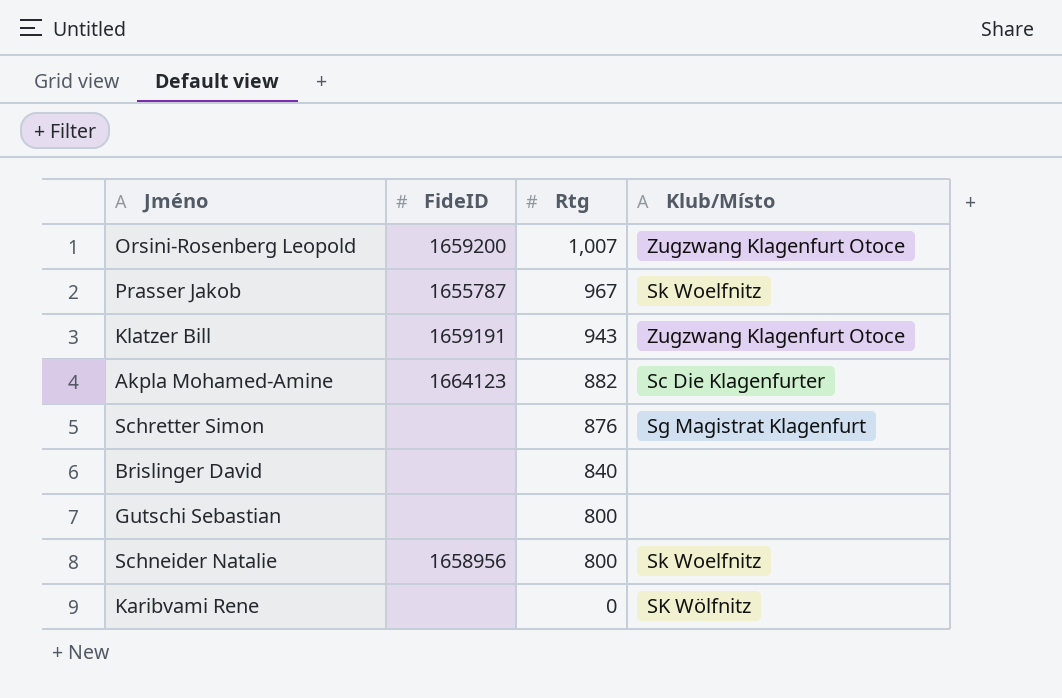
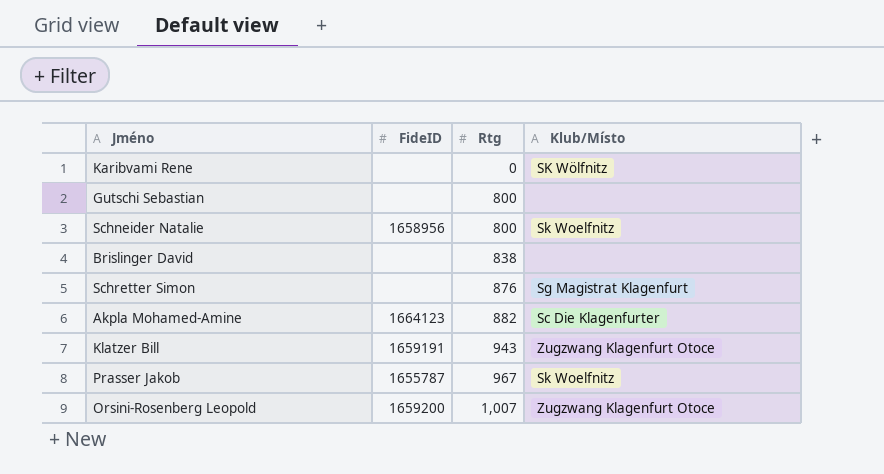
row order: Rtg descending -> Rtg ascending
Brislinger David | Rtg: 840 -> 838

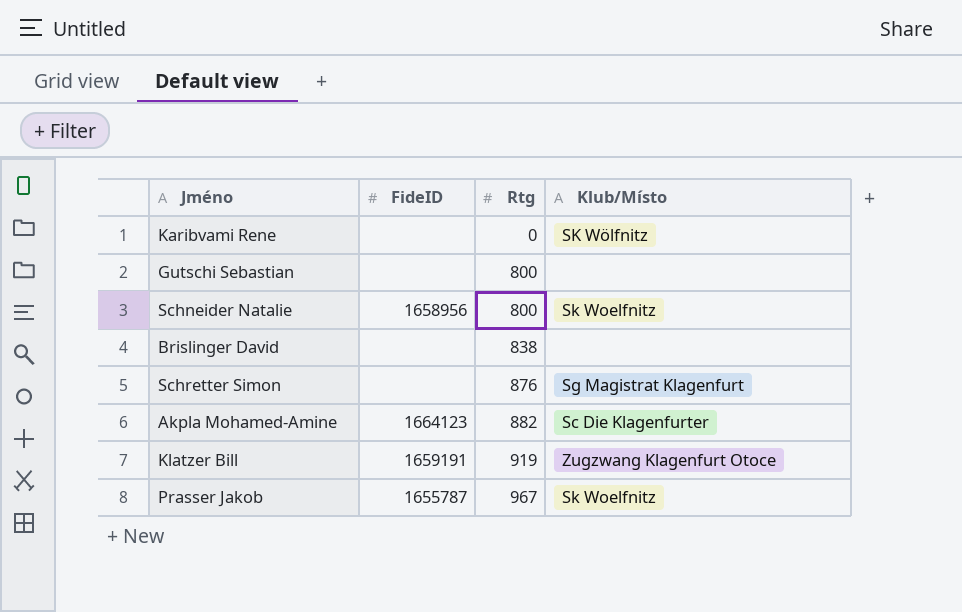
row Orsini-Rosenberg Leopold: 1659200 | 1,007 | Zugzwang Klagenfurt Otoce -> none
Klatzer Bill | Rtg: 943 -> 919

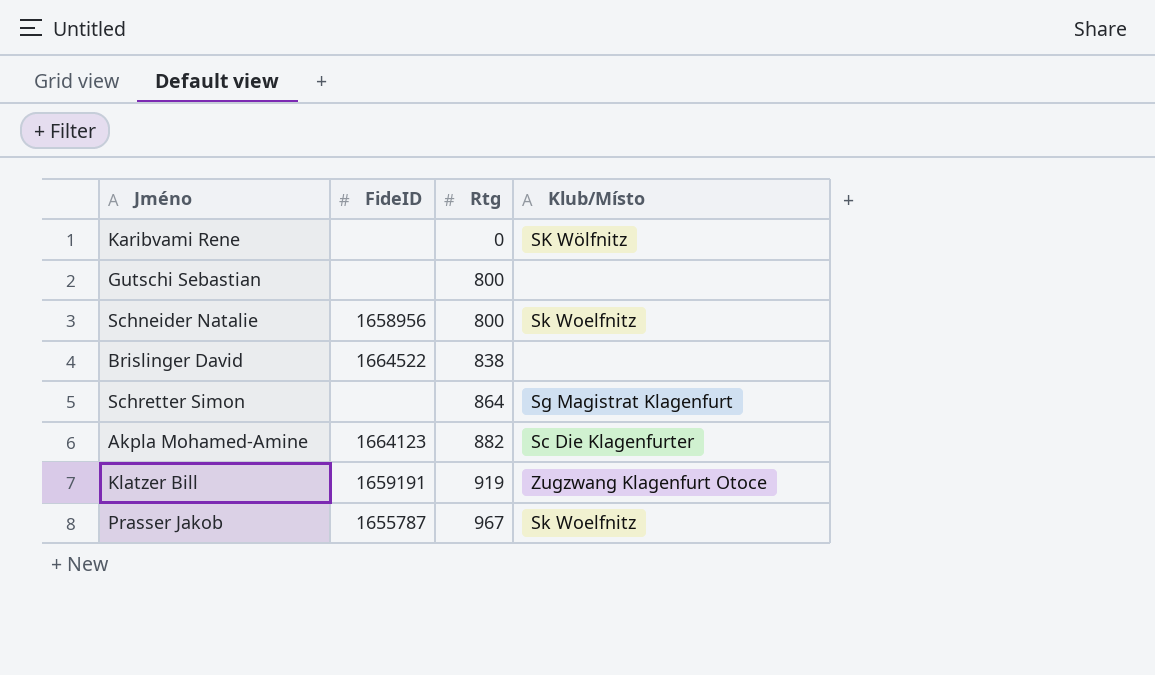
Brislinger David | FideID: none -> 1664522
Schretter Simon | Rtg: 876 -> 864

